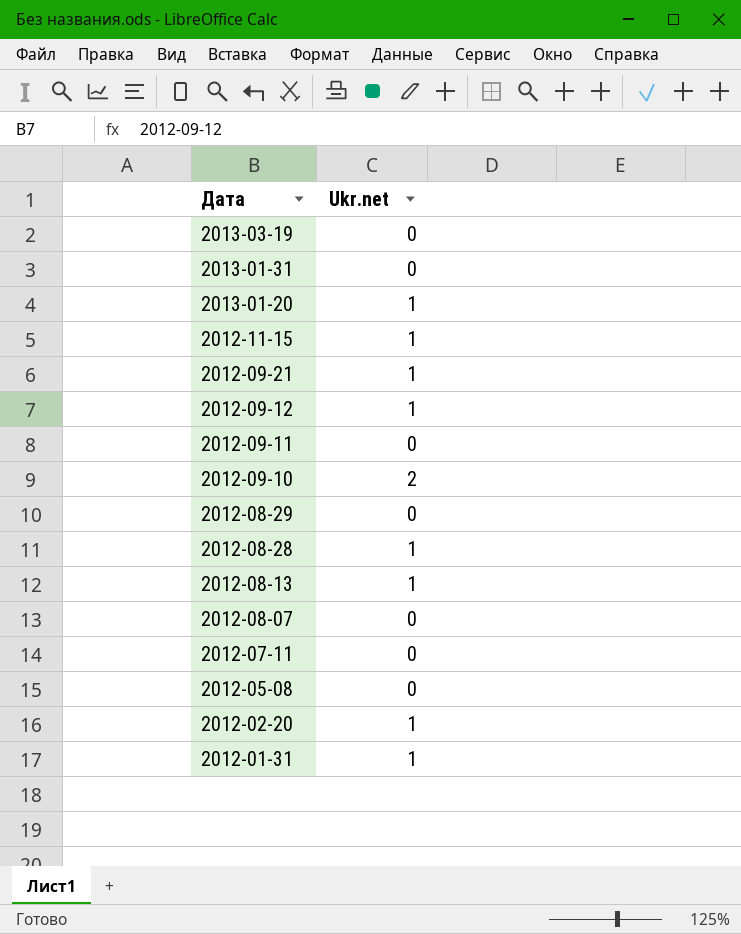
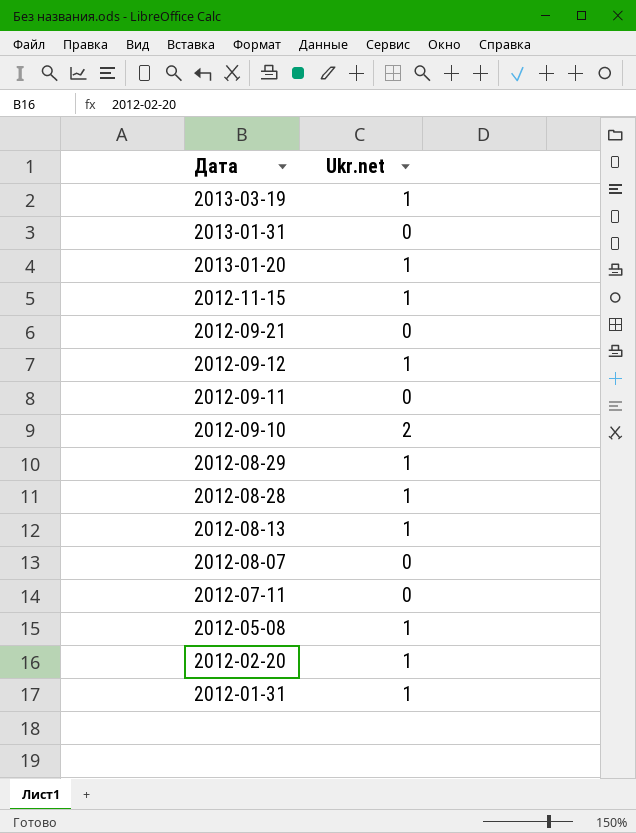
2013-03-19 | Ukr.net: 0 -> 1
2012-09-21 | Ukr.net: 1 -> 0
2012-08-29 | Ukr.net: 0 -> 1
2012-05-08 | Ukr.net: 0 -> 1

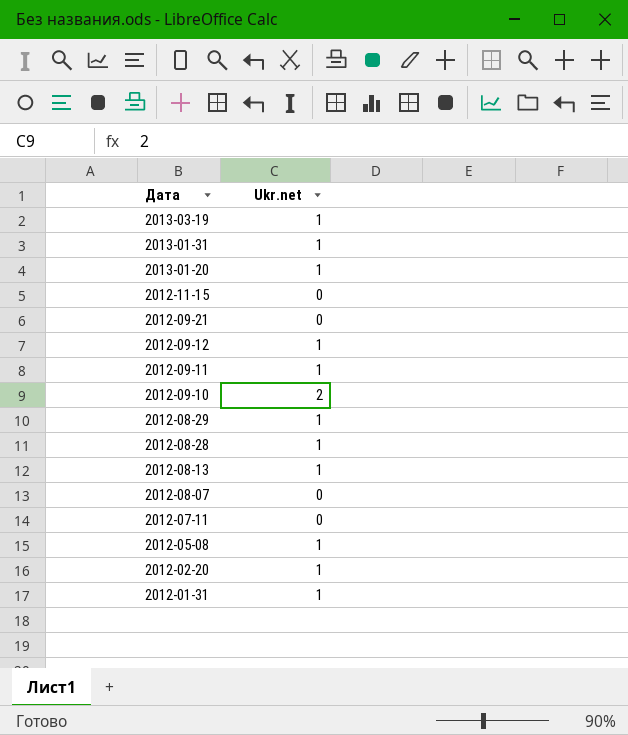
2013-01-31 | Ukr.net: 0 -> 1
2012-11-15 | Ukr.net: 1 -> 0
2012-09-11 | Ukr.net: 0 -> 1

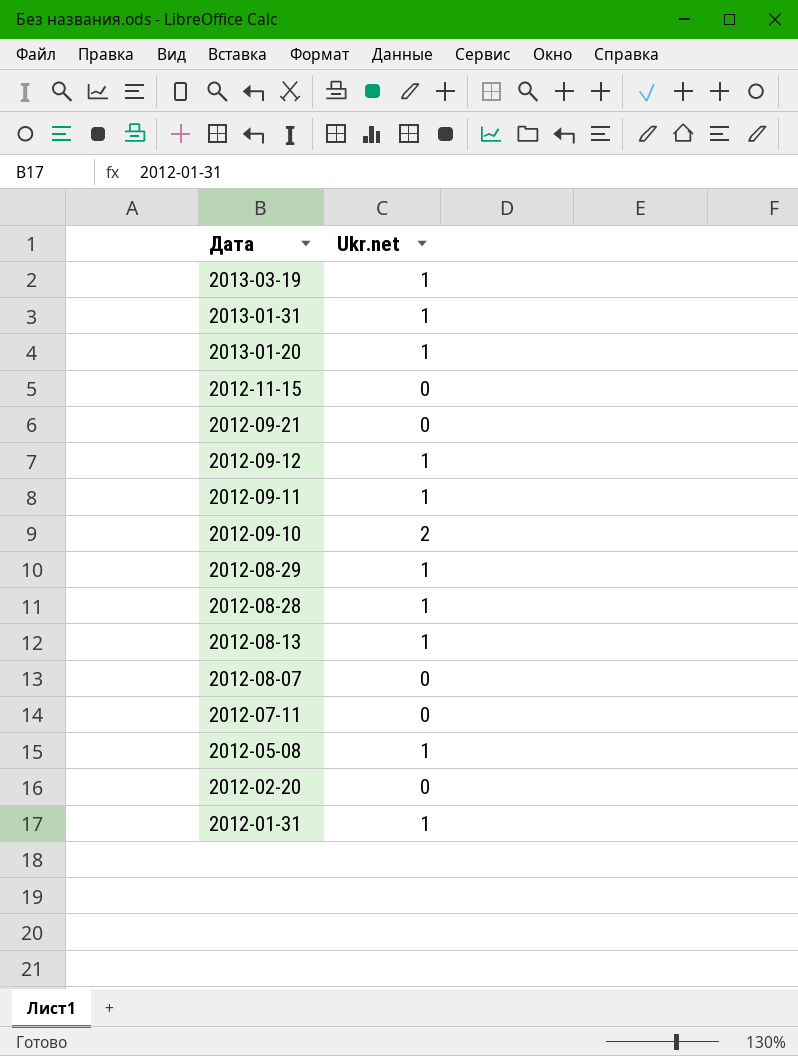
2012-02-20 | Ukr.net: 1 -> 0

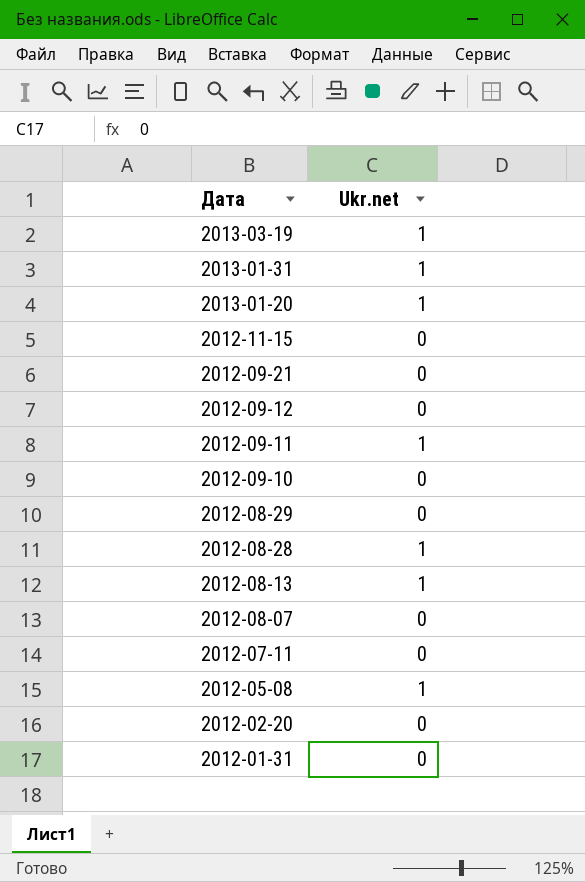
2012-09-12 | Ukr.net: 1 -> 0
2012-09-10 | Ukr.net: 2 -> 0
2012-08-29 | Ukr.net: 1 -> 0
2012-01-31 | Ukr.net: 1 -> 0

